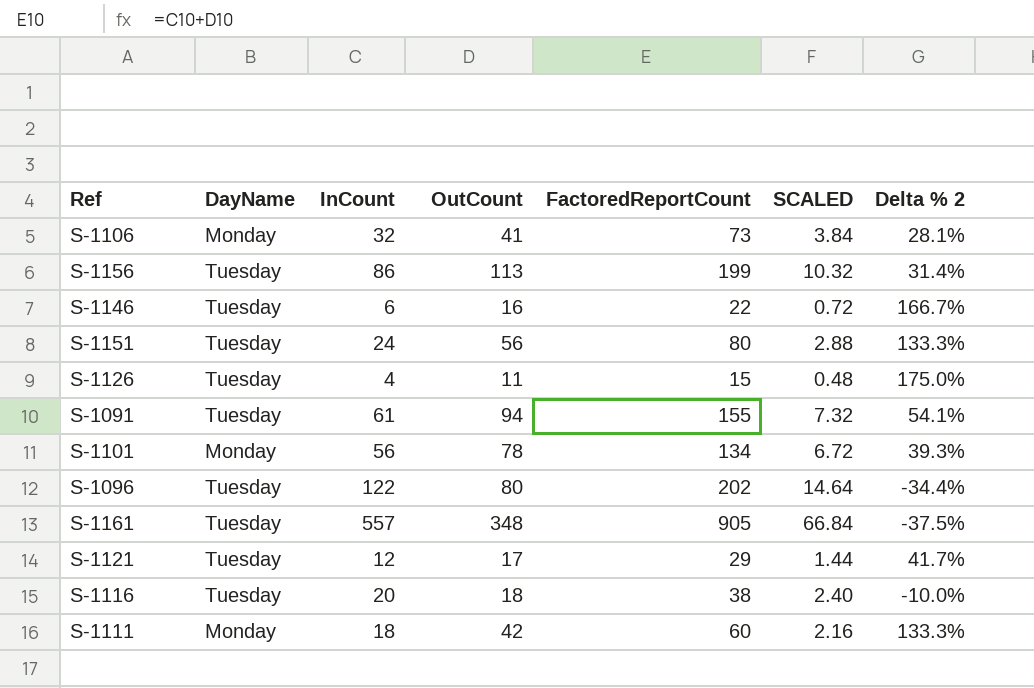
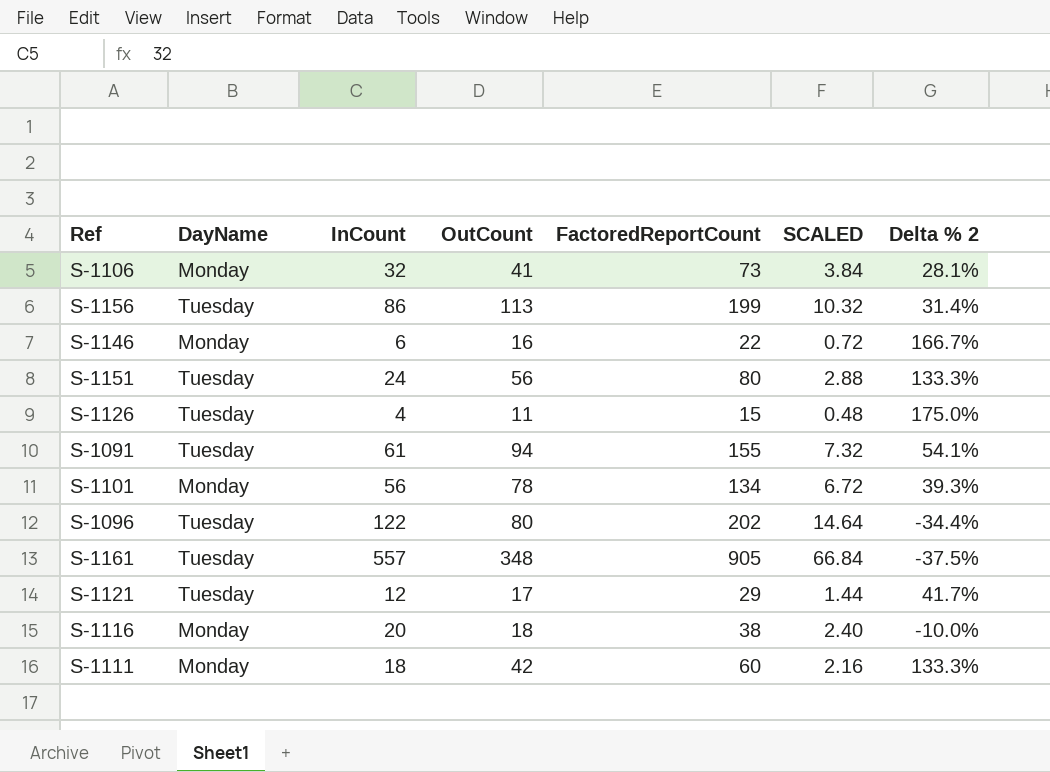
S-1146 | DayName: Tuesday -> Monday
S-1116 | DayName: Tuesday -> Monday

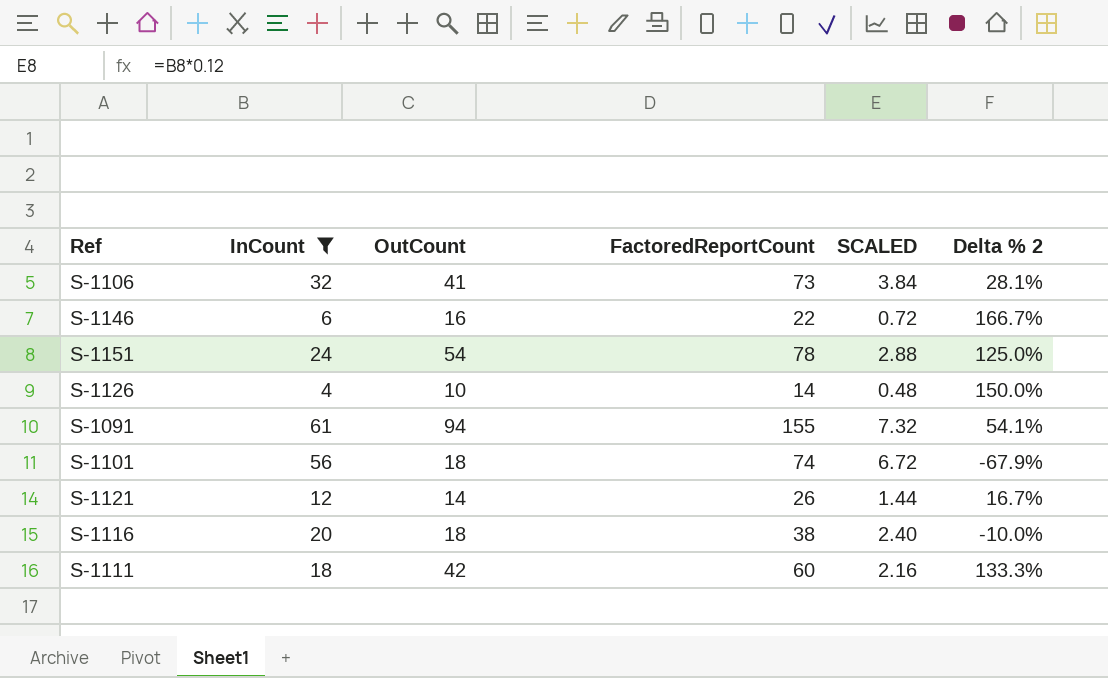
filter: none -> InCount <= 61
column DayName | position: 2 -> none
S-1151 | OutCount: 56 -> 54
S-1151 | FactoredReportCount: 80 -> 78
S-1151 | Delta % 2: 133.3% -> 125.0%
S-1126 | OutCount: 11 -> 10
S-1126 | FactoredReportCount: 15 -> 14
S-1126 | Delta % 2: 175.0% -> 150.0%
S-1101 | OutCount: 78 -> 18
S-1101 | FactoredReportCount: 134 -> 74
S-1101 | Delta % 2: 39.3% -> -67.9%
S-1121 | OutCount: 17 -> 14
S-1121 | FactoredReportCount: 29 -> 26
S-1121 | Delta % 2: 41.7% -> 16.7%

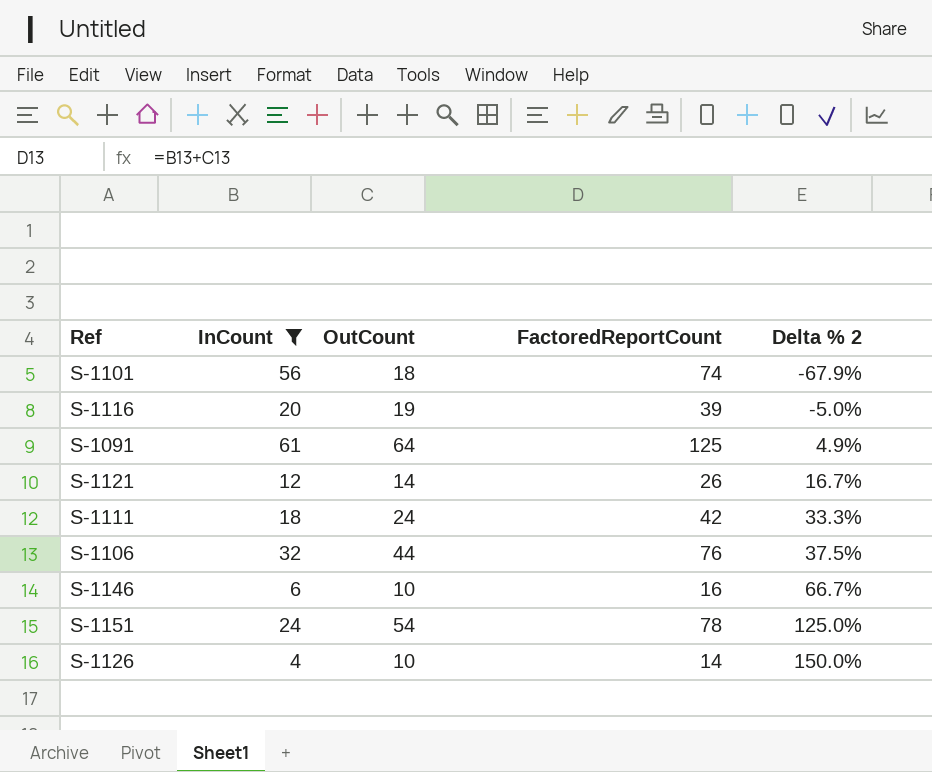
row order: none -> Delta % 2 ascending
column SCALED | formula: [InCount] * 0.12 -> none
S-1116 | OutCount: 18 -> 19
S-1116 | FactoredReportCount: 38 -> 39
S-1116 | Delta % 2: -10.0% -> -5.0%
S-1091 | OutCount: 94 -> 64
S-1091 | FactoredReportCount: 155 -> 125
S-1091 | Delta % 2: 54.1% -> 4.9%
S-1111 | OutCount: 42 -> 24
S-1111 | FactoredReportCount: 60 -> 42
S-1111 | Delta % 2: 133.3% -> 33.3%
S-1106 | OutCount: 41 -> 44
S-1106 | FactoredReportCount: 73 -> 76
S-1106 | Delta % 2: 28.1% -> 37.5%
S-1146 | OutCount: 16 -> 10
S-1146 | FactoredReportCount: 22 -> 16
S-1146 | Delta % 2: 166.7% -> 66.7%

